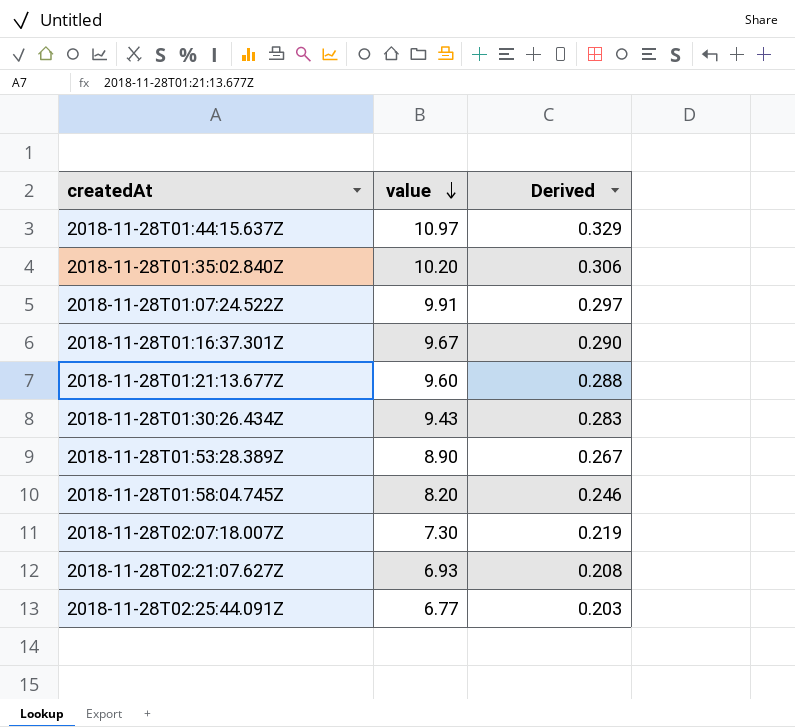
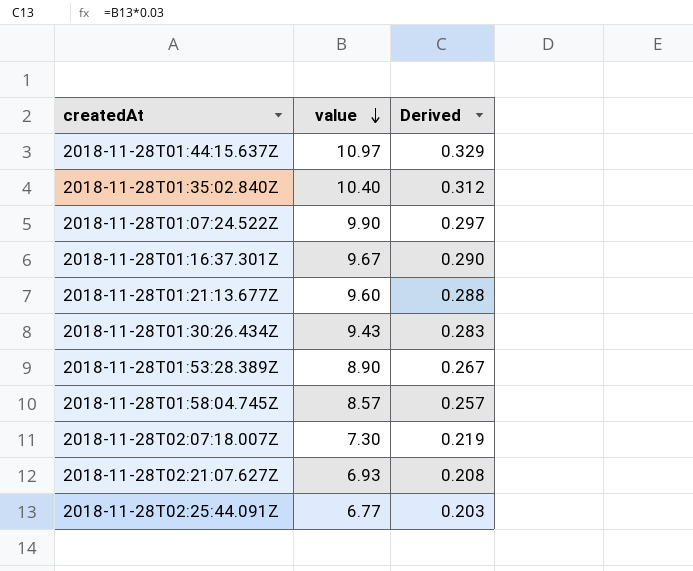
2018-11-28T01:35:02.840Z | value: 10.20 -> 10.40
2018-11-28T01:35:02.840Z | Derived: 0.306 -> 0.312
2018-11-28T01:07:24.522Z | value: 9.91 -> 9.90
2018-11-28T01:58:04.745Z | value: 8.20 -> 8.57
2018-11-28T01:58:04.745Z | Derived: 0.246 -> 0.257

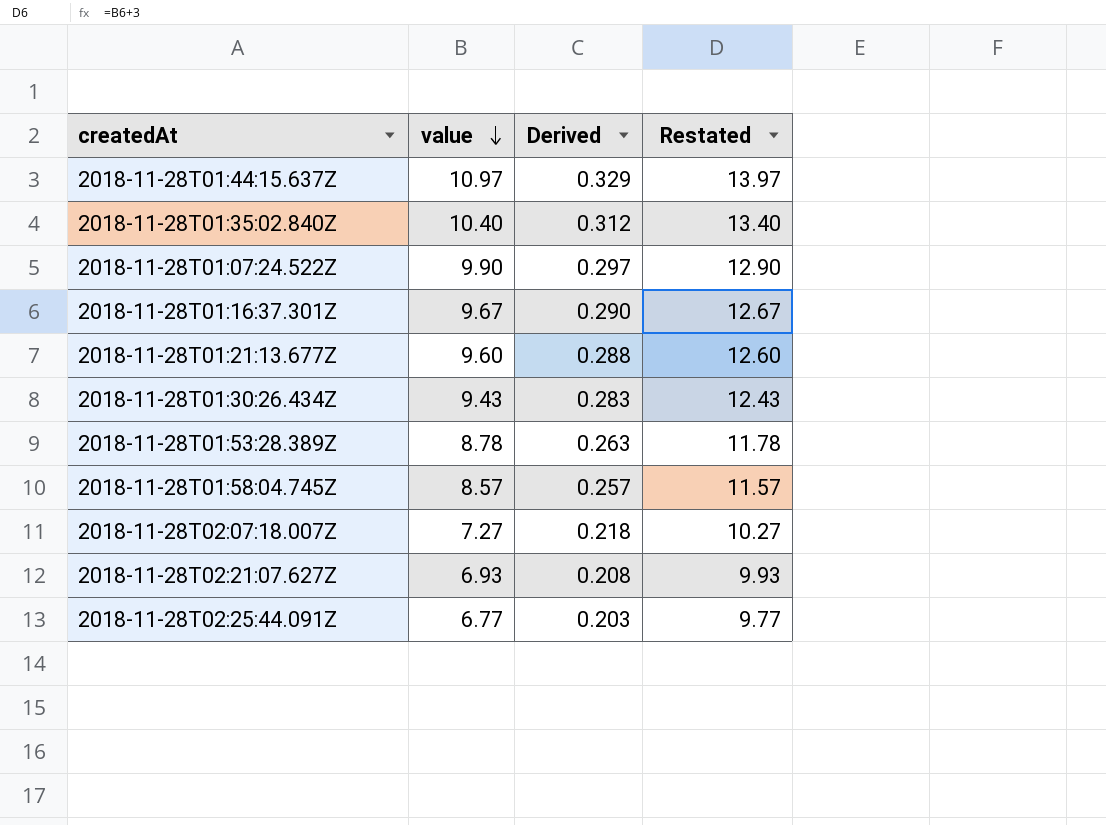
column Restated | formula: none -> [value] + 3
2018-11-28T01:53:28.389Z | value: 8.90 -> 8.78
2018-11-28T01:53:28.389Z | Derived: 0.267 -> 0.263
2018-11-28T02:07:18.007Z | value: 7.30 -> 7.27
2018-11-28T02:07:18.007Z | Derived: 0.219 -> 0.218

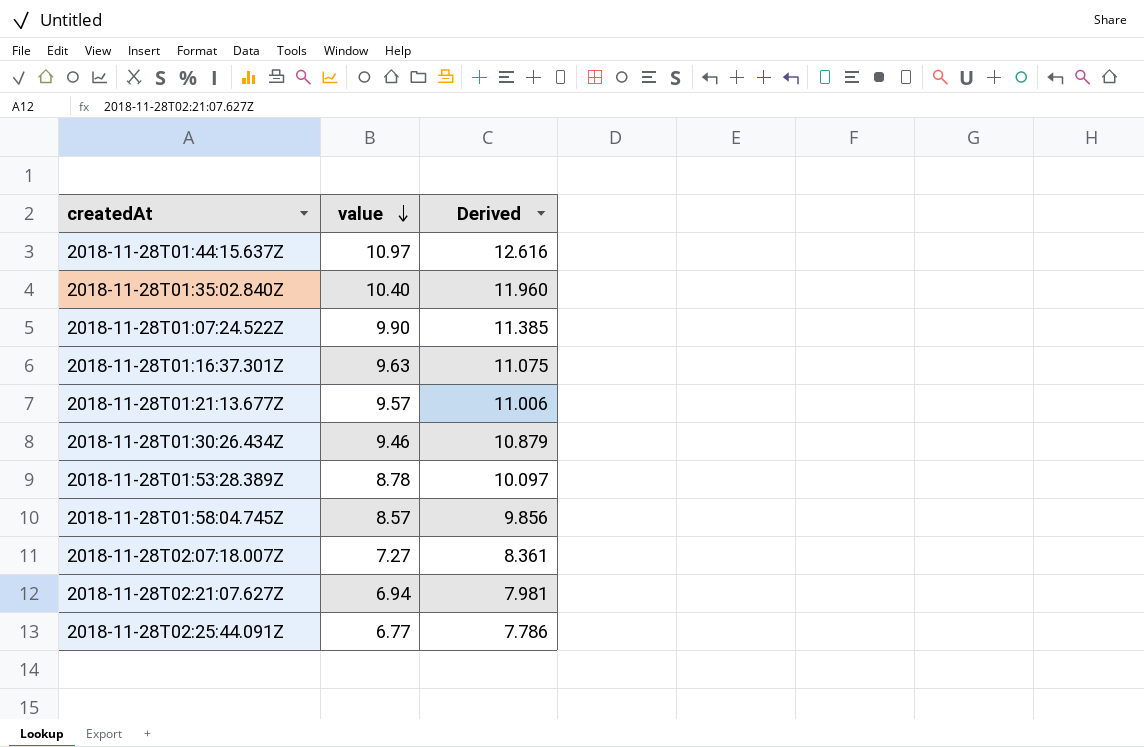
column Restated | formula: [value] + 3 -> none
column Derived | formula: [value] * 0.03 -> [value] * 1.15
2018-11-28T01:16:37.301Z | value: 9.67 -> 9.63
2018-11-28T01:21:13.677Z | value: 9.60 -> 9.57
2018-11-28T01:30:26.434Z | value: 9.43 -> 9.46
2018-11-28T02:21:07.627Z | value: 6.93 -> 6.94

